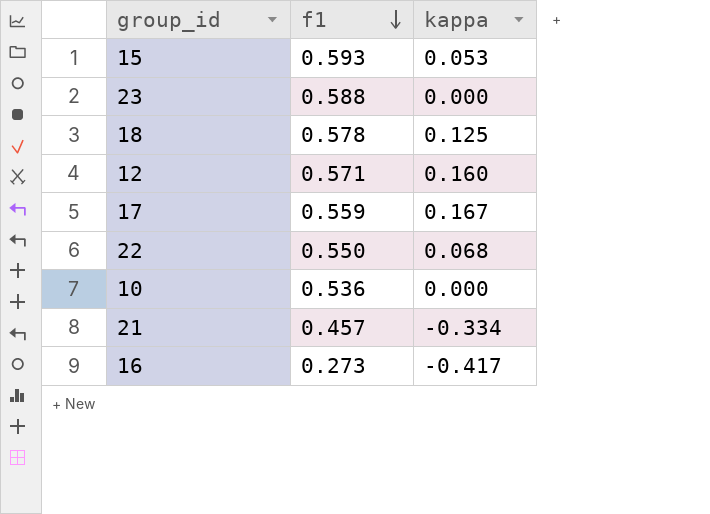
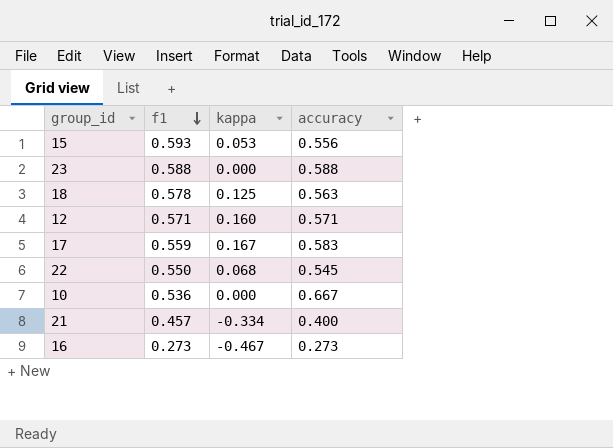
column accuracy | position: none -> 4
16 | kappa: -0.417 -> -0.467

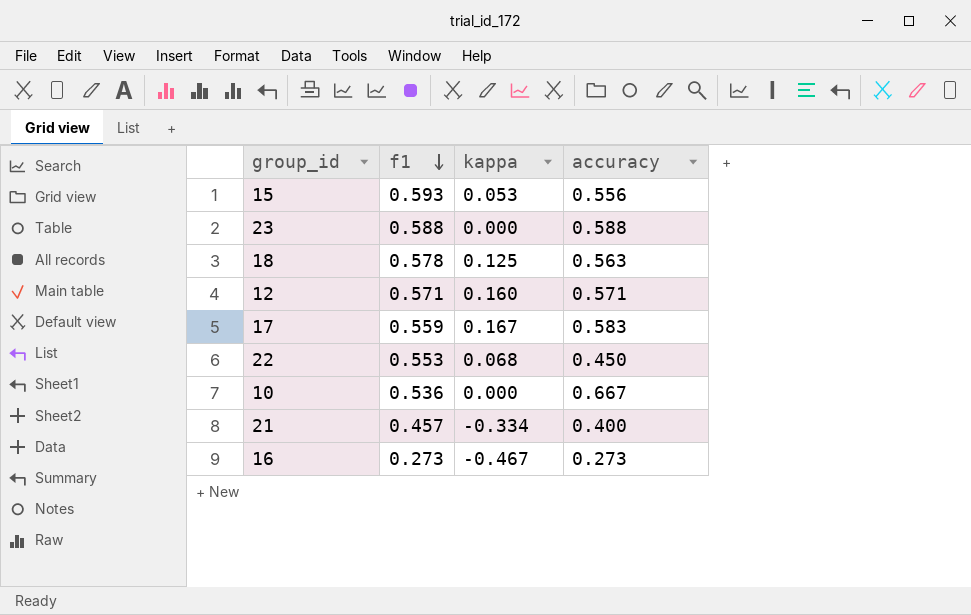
22 | f1: 0.550 -> 0.553
22 | accuracy: 0.545 -> 0.450

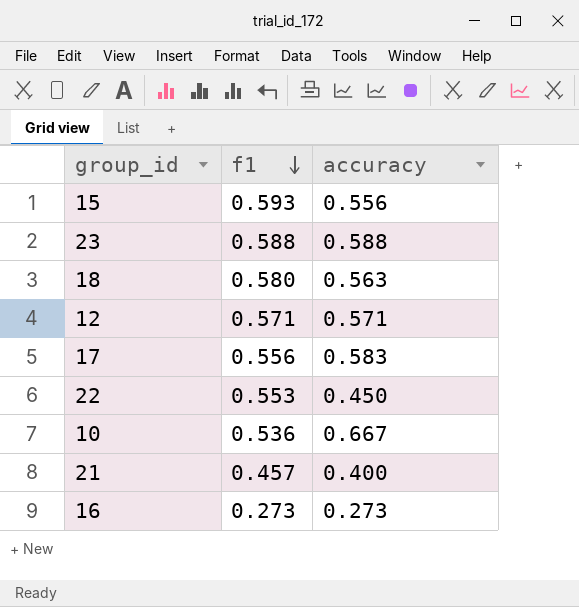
column kappa | position: 3 -> none
18 | f1: 0.578 -> 0.580
17 | f1: 0.559 -> 0.556

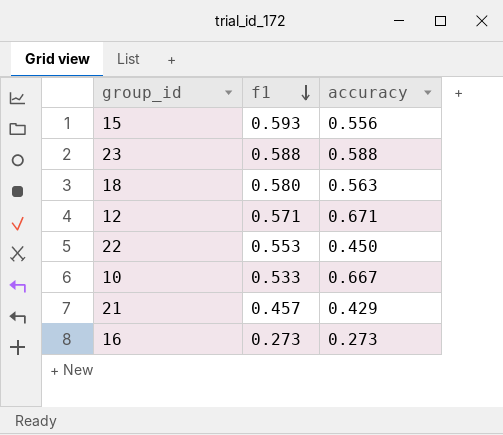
row 17: 0.556 | 0.583 -> none
12 | accuracy: 0.571 -> 0.671
10 | f1: 0.536 -> 0.533
21 | accuracy: 0.400 -> 0.429

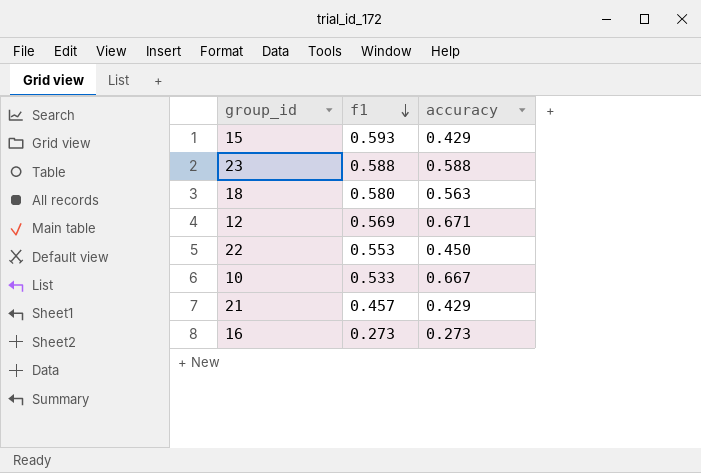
15 | accuracy: 0.556 -> 0.429
12 | f1: 0.571 -> 0.569

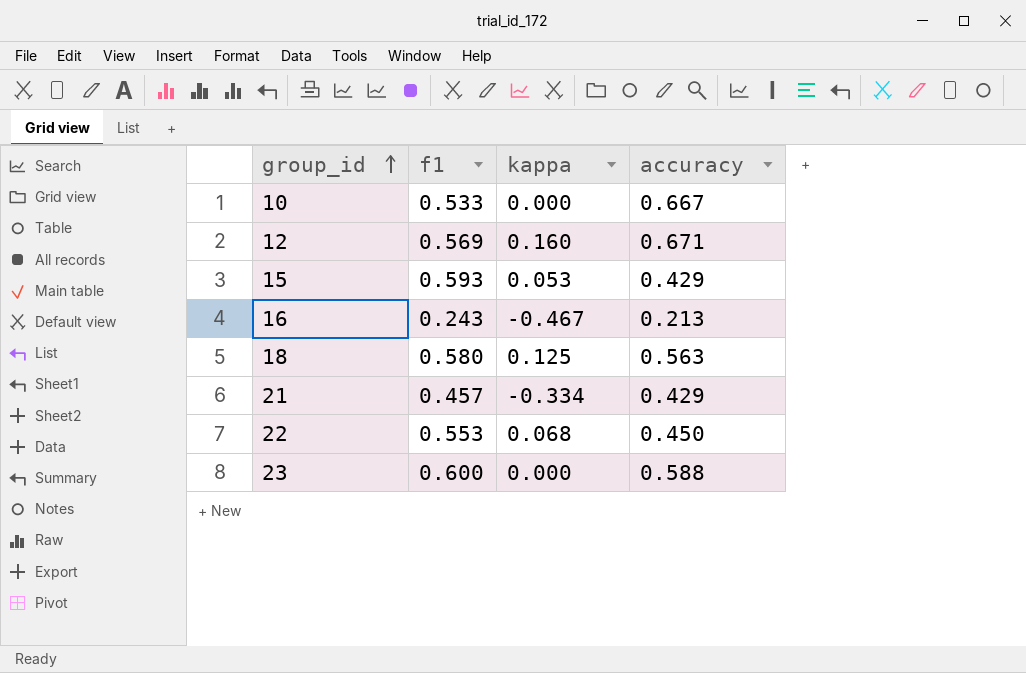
row order: f1 descending -> group_id ascending
column kappa | position: none -> 3
16 | f1: 0.273 -> 0.243
16 | accuracy: 0.273 -> 0.213
23 | f1: 0.588 -> 0.600

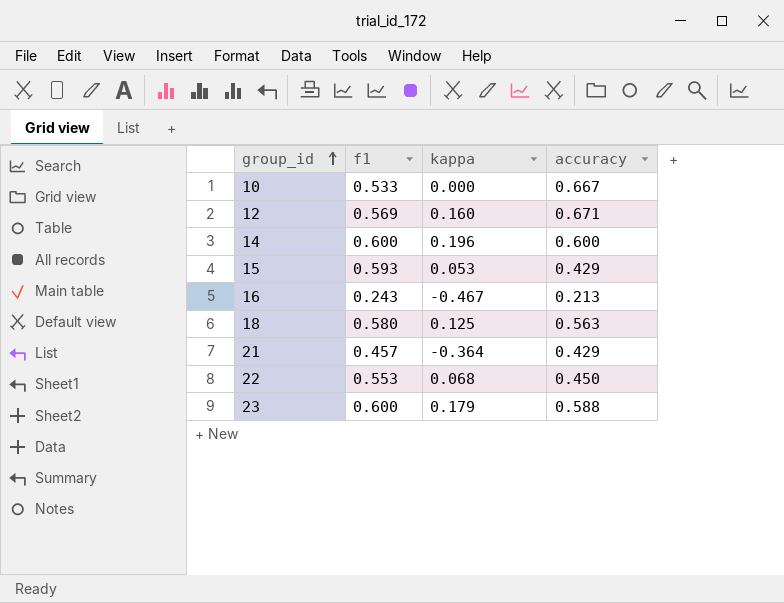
row 14: none -> 0.600 | 0.196 | 0.600
21 | kappa: -0.334 -> -0.364
23 | kappa: 0.000 -> 0.179

